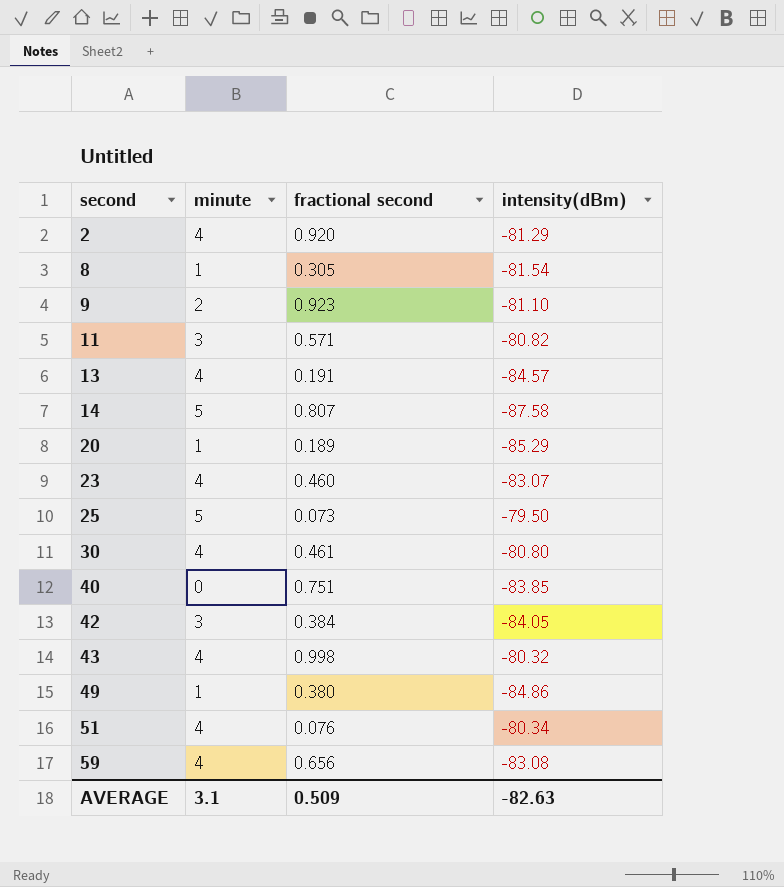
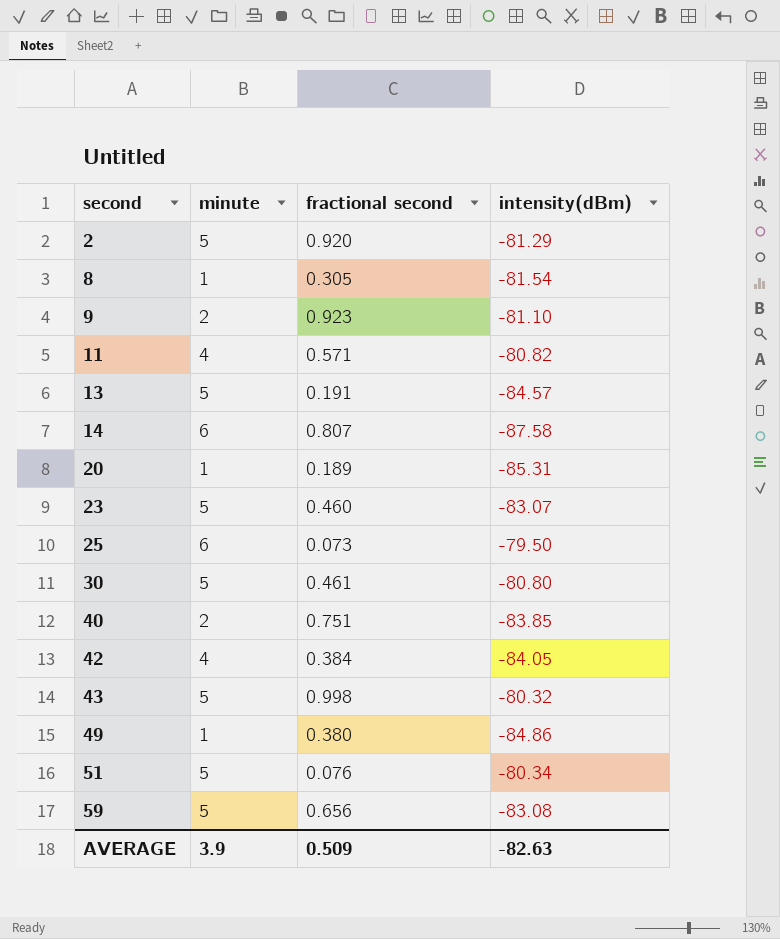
2 | minute: 4 -> 5
11 | minute: 3 -> 4
13 | minute: 4 -> 5
14 | minute: 5 -> 6
20 | intensity(dBm): -85.29 -> -85.31
23 | minute: 4 -> 5
25 | minute: 5 -> 6
30 | minute: 4 -> 5
40 | minute: 0 -> 2
42 | minute: 3 -> 4
43 | minute: 4 -> 5
51 | minute: 4 -> 5
59 | minute: 4 -> 5
AVERAGE | minute: 3.1 -> 3.9

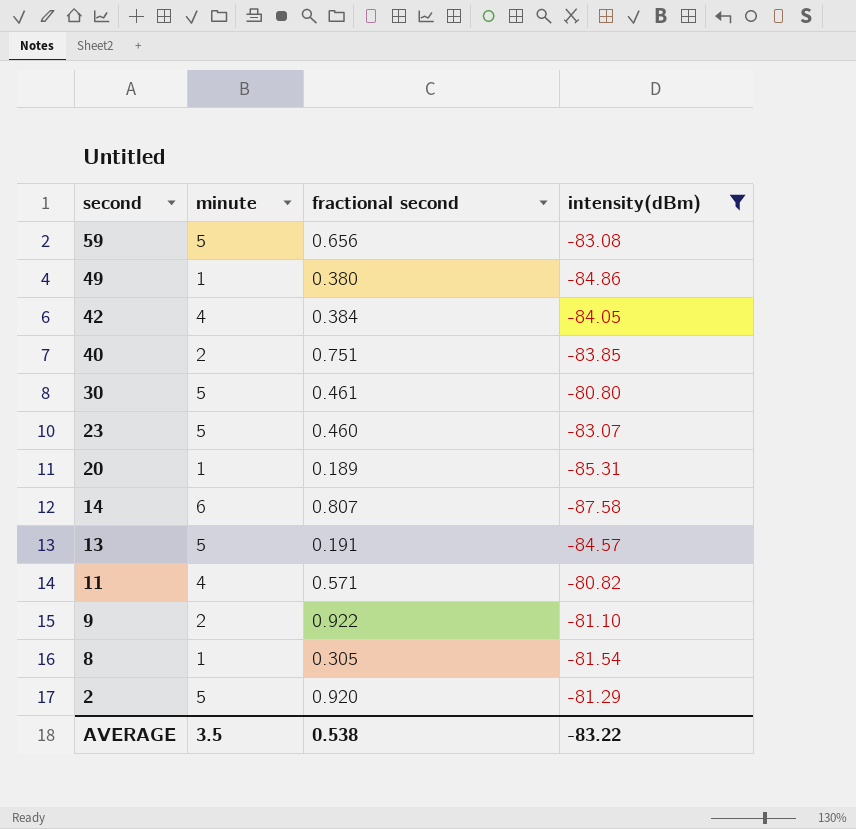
filter: none -> intensity(dBm) <= -80.80
row order: second ascending -> second descending
9 | fractional second: 0.923 -> 0.922
AVERAGE | minute: 3.9 -> 3.5
AVERAGE | fractional second: 0.509 -> 0.538
AVERAGE | intensity(dBm): -82.63 -> -83.22

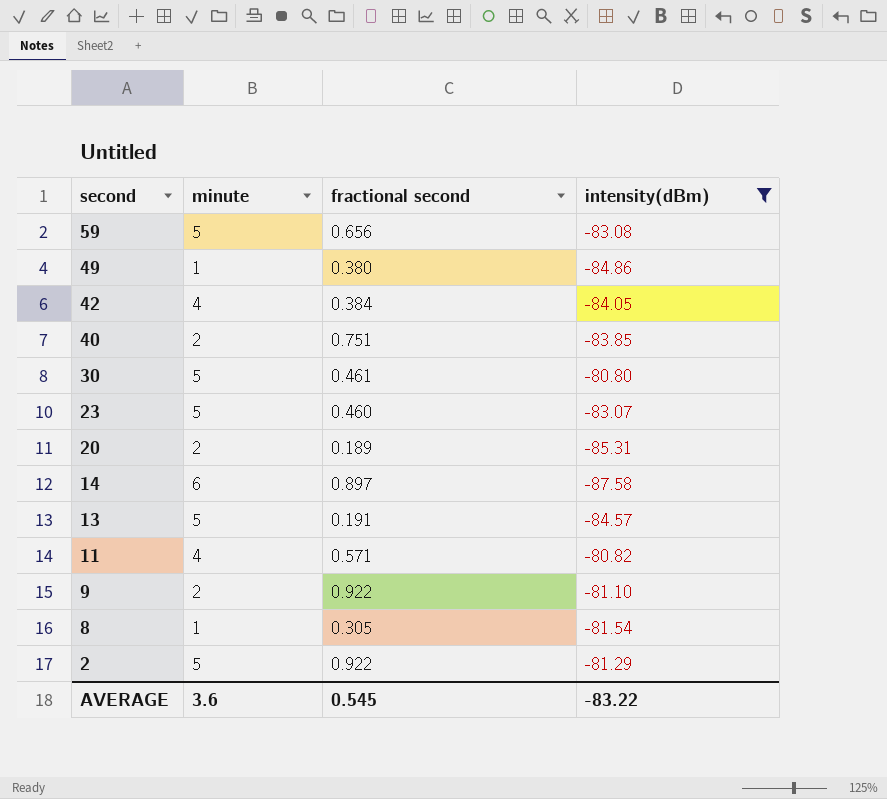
20 | minute: 1 -> 2
14 | fractional second: 0.807 -> 0.897
2 | fractional second: 0.920 -> 0.922
AVERAGE | minute: 3.5 -> 3.6
AVERAGE | fractional second: 0.538 -> 0.545

